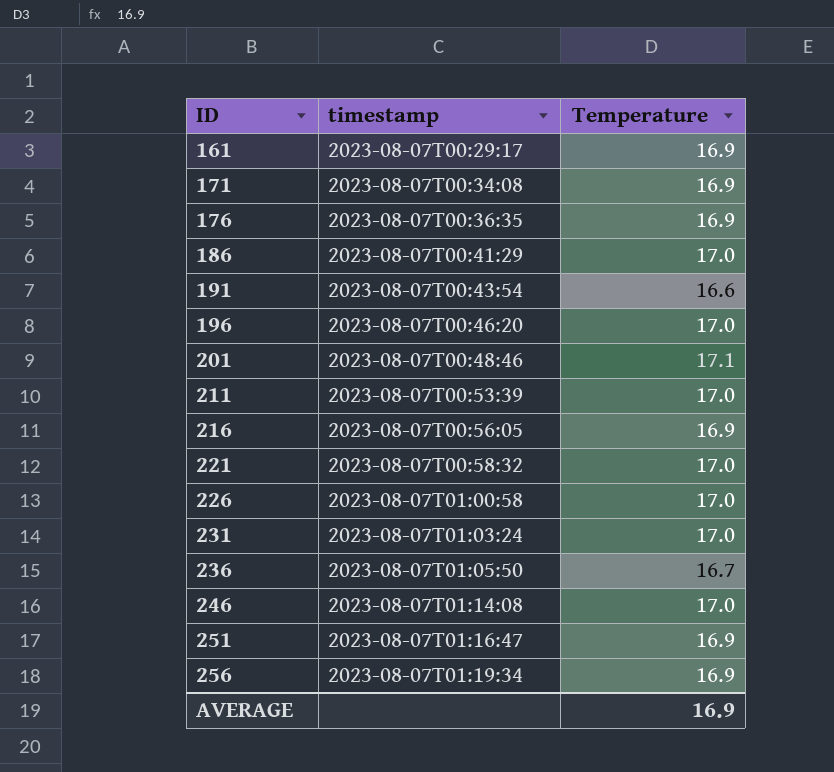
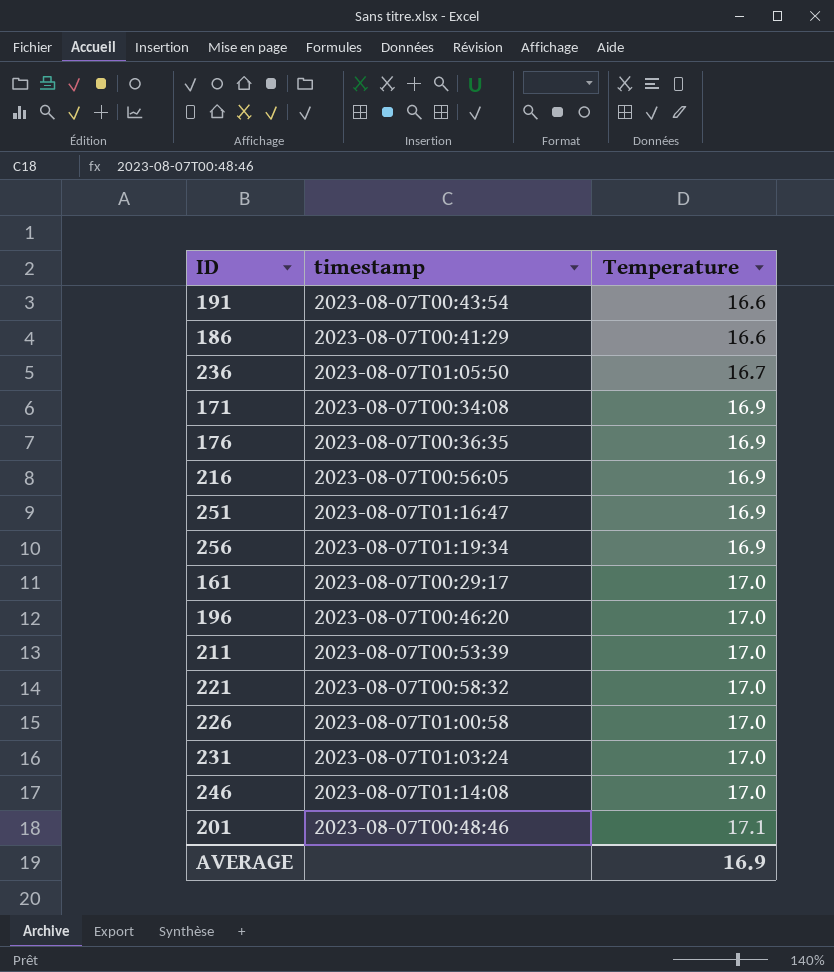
row order: ID ascending -> Temperature ascending
186 | Temperature: 17.0 -> 16.6
161 | Temperature: 16.9 -> 17.0

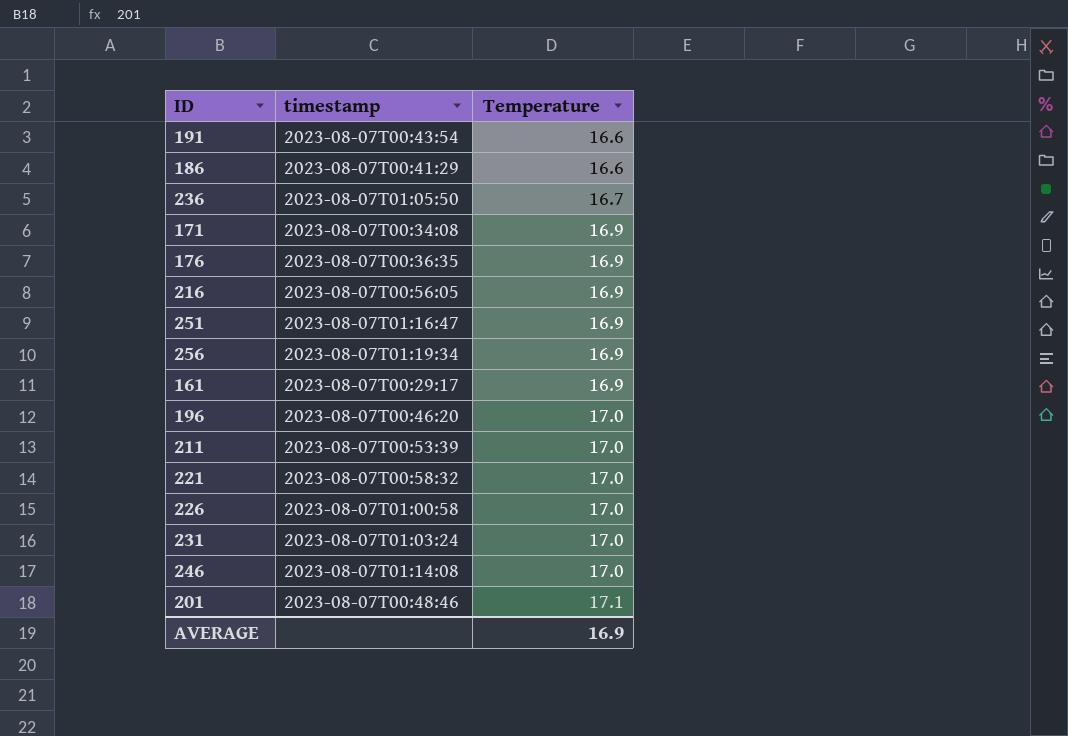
161 | Temperature: 17.0 -> 16.9

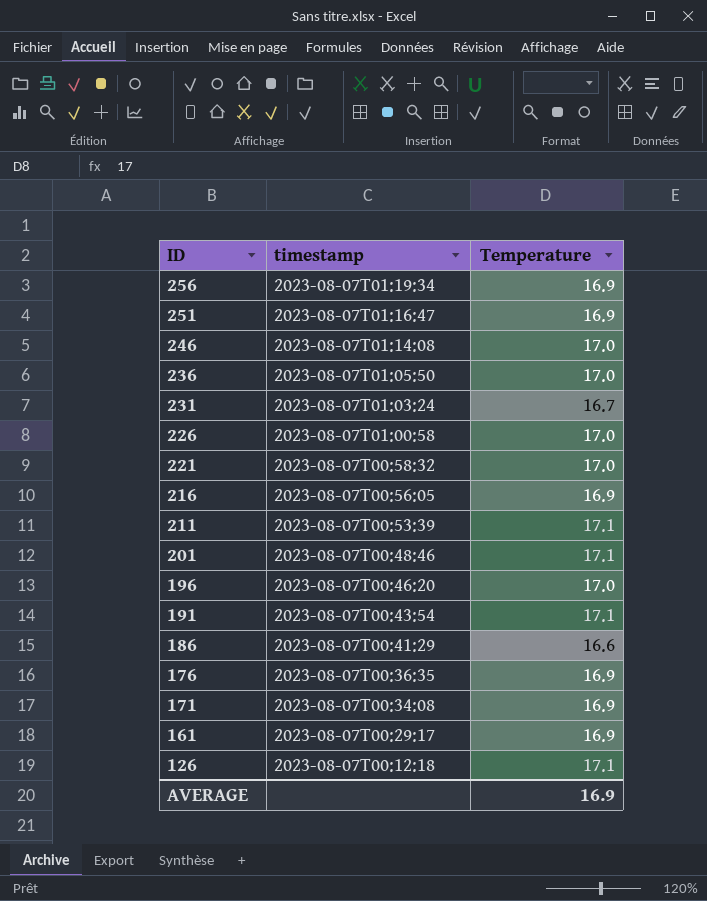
row order: Temperature ascending -> ID descending
236 | Temperature: 16.7 -> 17.0
231 | Temperature: 17.0 -> 16.7
211 | Temperature: 17.0 -> 17.1
191 | Temperature: 16.6 -> 17.1
row 126: none -> 2023-08-07T00:12:18 | 17.1

